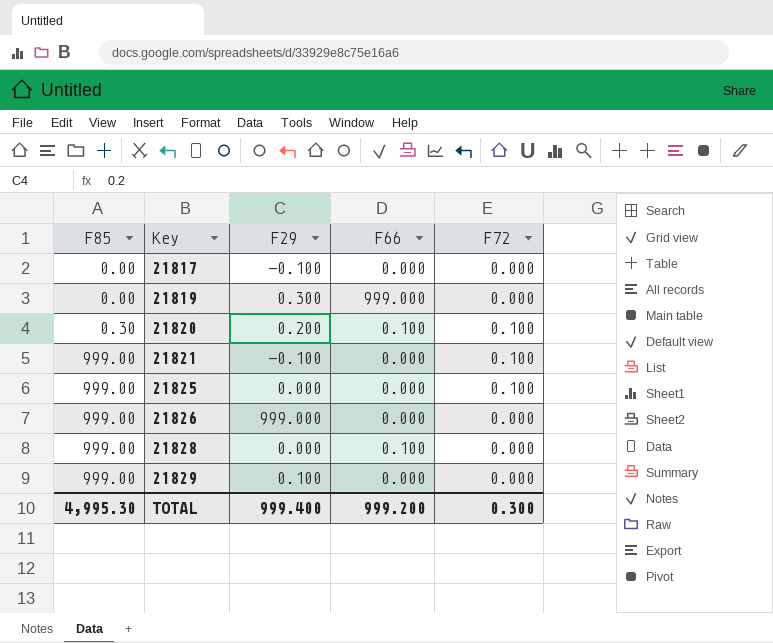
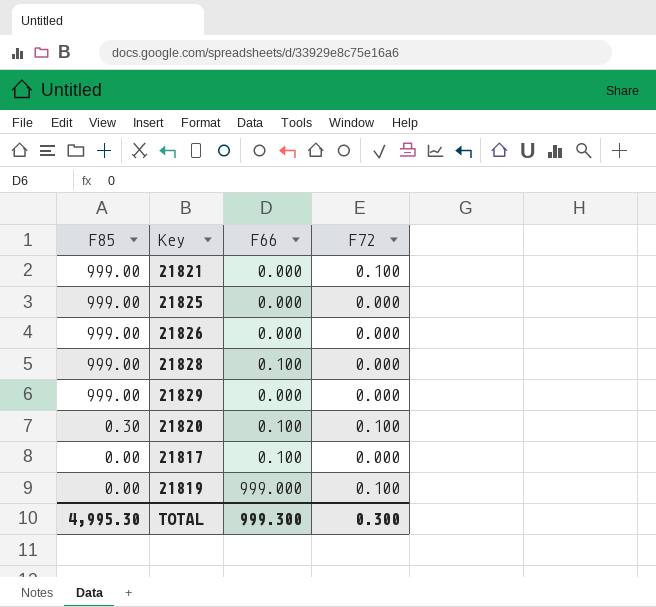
row order: F85 ascending -> F85 descending
column F29 | position: 3 -> none
21825 | F72: 0.100 -> 0.000
21817 | F66: 0.000 -> 0.100
21819 | F72: 0.000 -> 0.100
TOTAL | F66: 999.200 -> 999.300

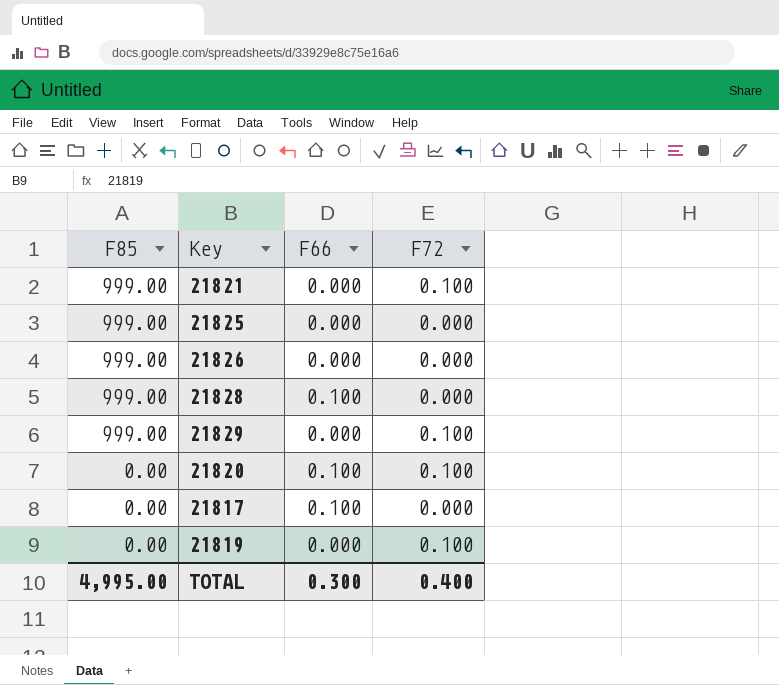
21829 | F72: 0.000 -> 0.100
21820 | F85: 0.30 -> 0.00
21819 | F66: 999.000 -> 0.000
TOTAL | F85: 4,995.30 -> 4,995.00
TOTAL | F66: 999.300 -> 0.300
TOTAL | F72: 0.300 -> 0.400

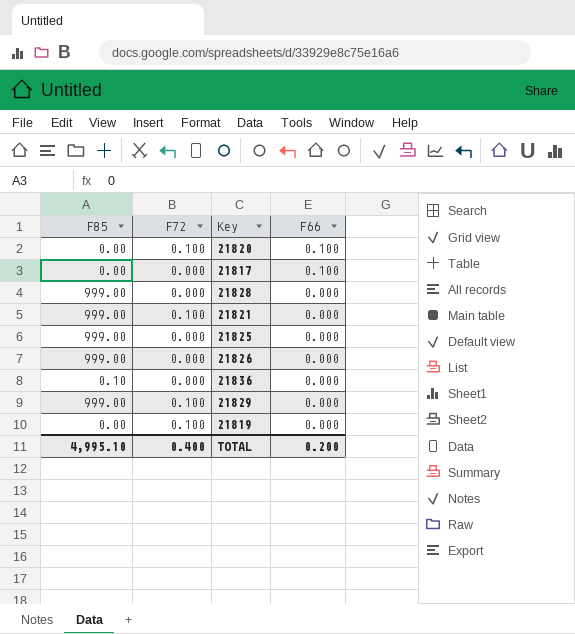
row order: F85 descending -> F66 descending
column F72 | position: 4 -> 2
21828 | F66: 0.100 -> 0.000
row 21836: none -> 0.10 | 0.000 | 0.000
TOTAL | F85: 4,995.00 -> 4,995.10
TOTAL | F66: 0.300 -> 0.200

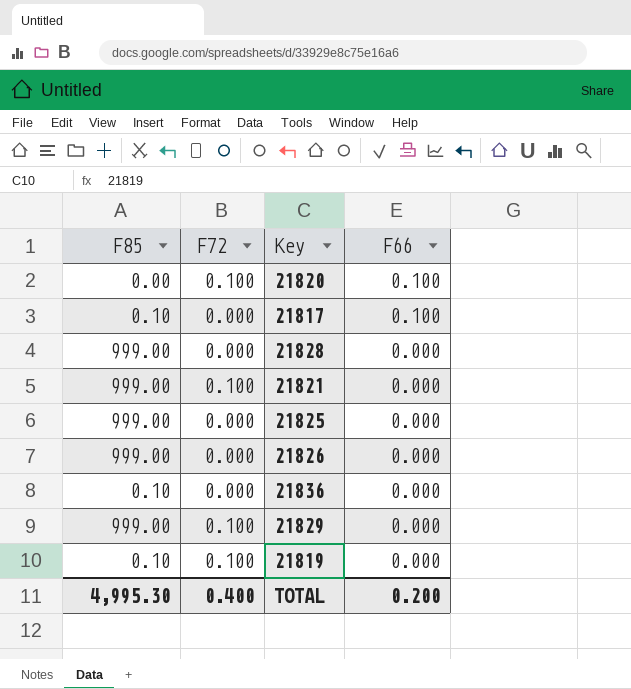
21817 | F85: 0.00 -> 0.10
21819 | F85: 0.00 -> 0.10
TOTAL | F85: 4,995.10 -> 4,995.30

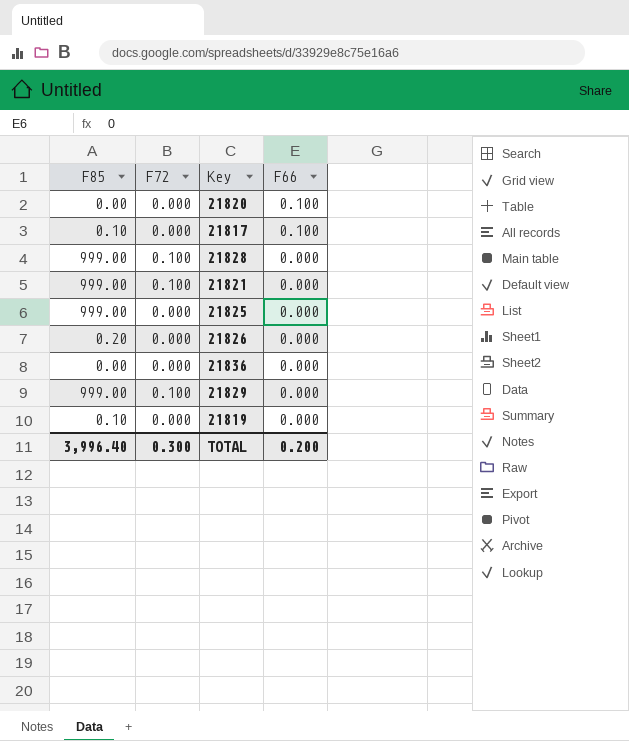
21820 | F72: 0.100 -> 0.000
21828 | F72: 0.000 -> 0.100
21826 | F85: 999.00 -> 0.20
21836 | F85: 0.10 -> 0.00
21819 | F72: 0.100 -> 0.000
TOTAL | F85: 4,995.30 -> 3,996.40
TOTAL | F72: 0.400 -> 0.300

